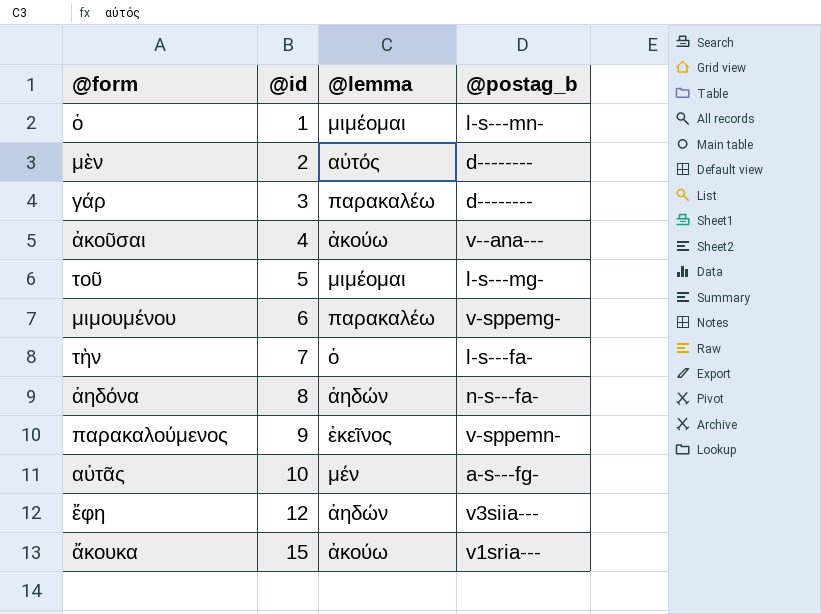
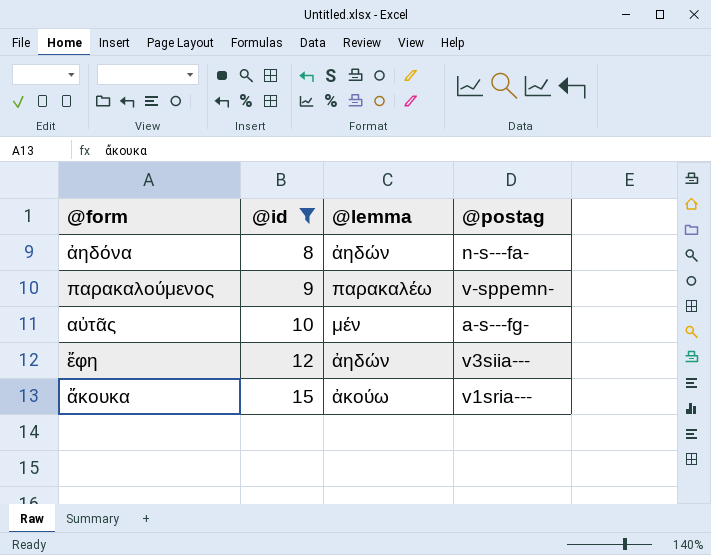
filter: none -> @id >= 8
column name: @postag_b -> @postag
παρακαλούμενος | @lemma: ἐκεῖνος -> παρακαλέω

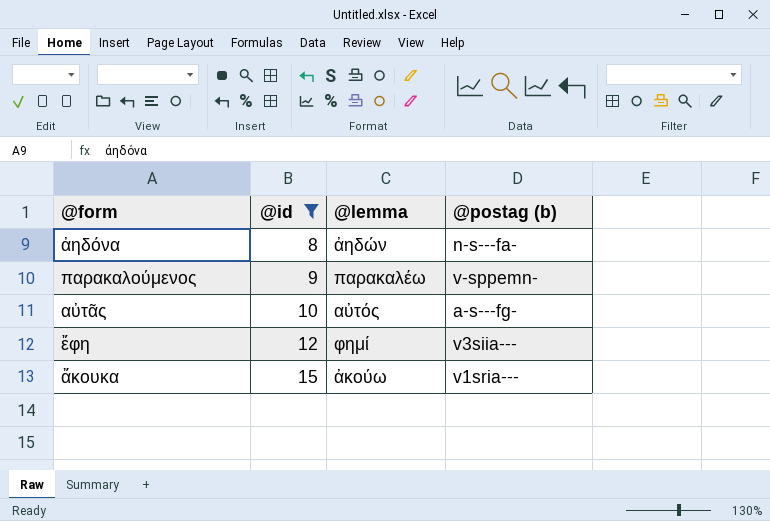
column name: @postag -> @postag (b)
αὐτᾶς | @lemma: μέν -> αὐτός
ἔφη | @lemma: ἀηδών -> φημί

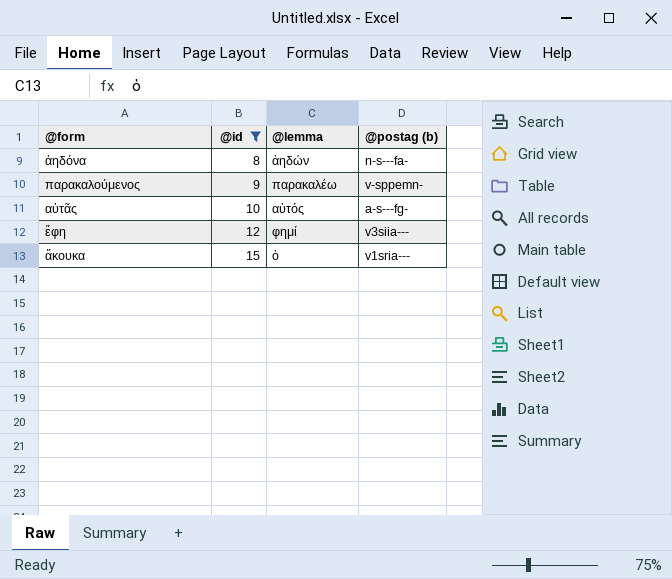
ἄκουκα | @lemma: ἀκούω -> ὁ

